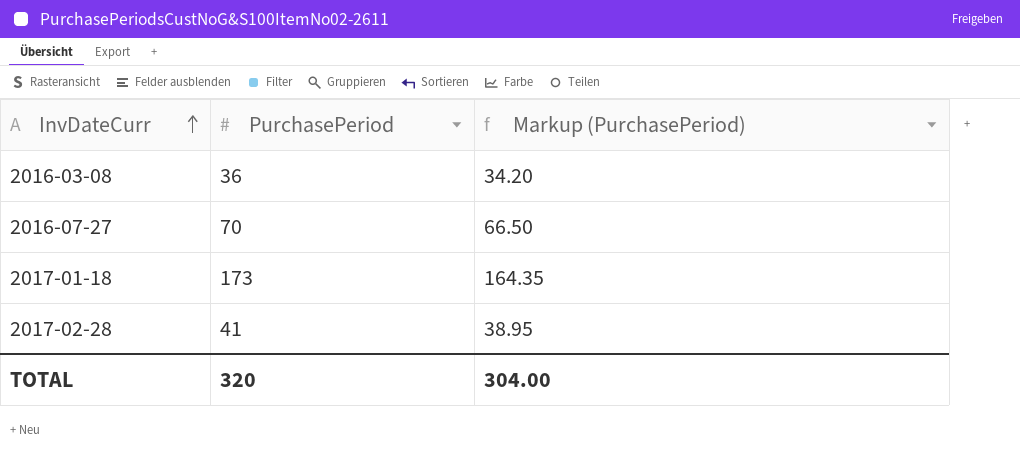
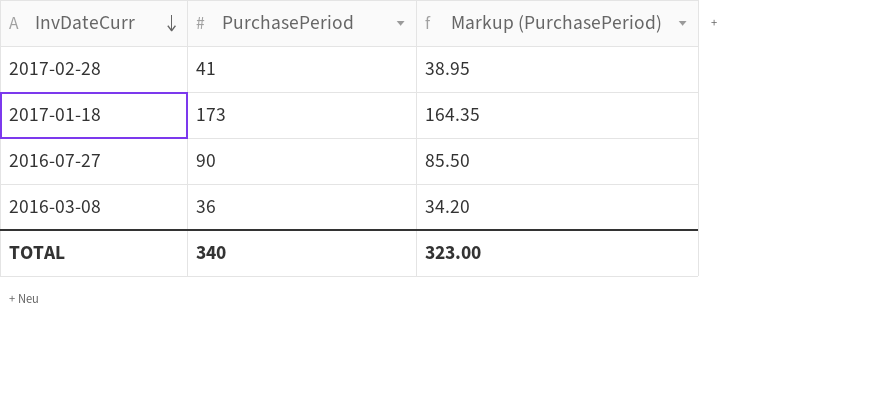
row order: InvDateCurr ascending -> InvDateCurr descending
2016-07-27 | PurchasePeriod: 70 -> 90
2016-07-27 | Markup (PurchasePeriod): 66.50 -> 85.50
TOTAL | PurchasePeriod: 320 -> 340
TOTAL | Markup (PurchasePeriod): 304.00 -> 323.00

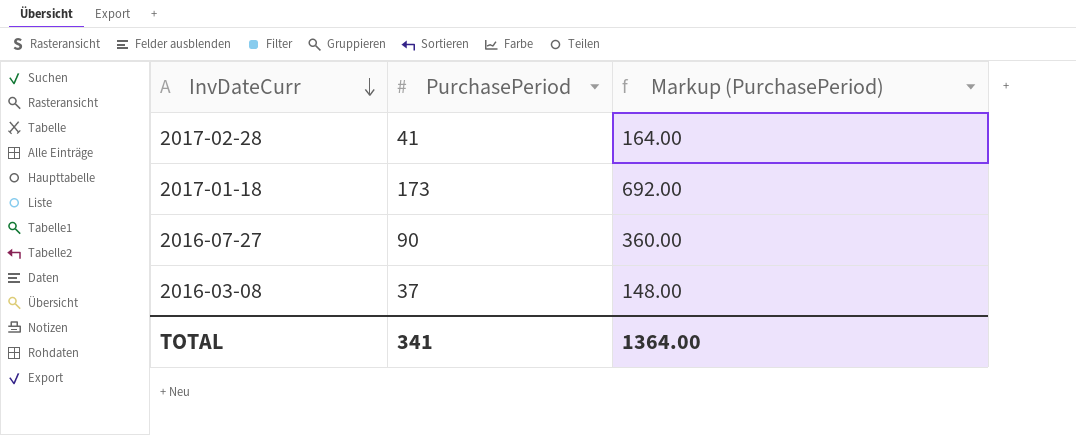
column Markup (PurchasePeriod) | formula: [PurchasePeriod] * 0.95 -> [PurchasePeriod] * 4
2016-03-08 | PurchasePeriod: 36 -> 37
TOTAL | PurchasePeriod: 340 -> 341
TOTAL | Markup (PurchasePeriod): 323.00 -> 1364.00

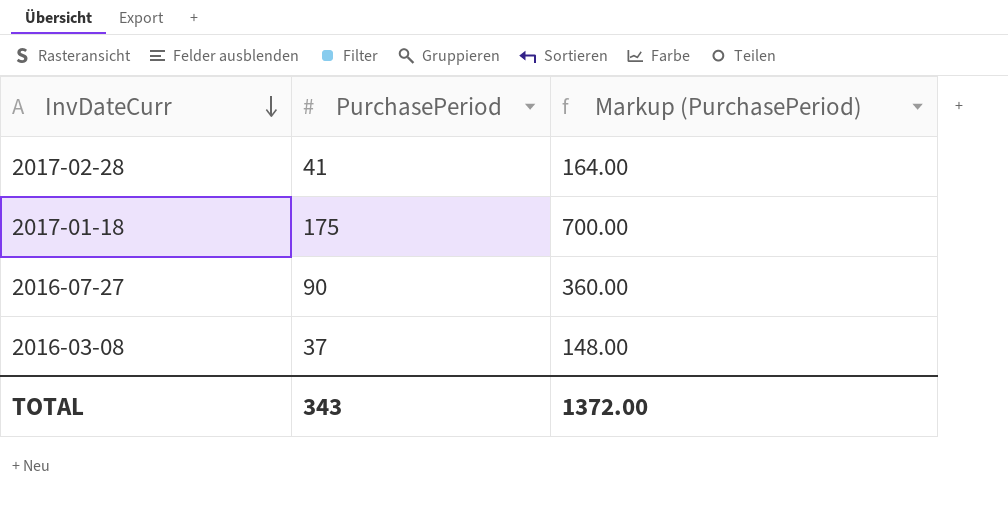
2017-01-18 | PurchasePeriod: 173 -> 175
2017-01-18 | Markup (PurchasePeriod): 692.00 -> 700.00
TOTAL | PurchasePeriod: 341 -> 343
TOTAL | Markup (PurchasePeriod): 1364.00 -> 1372.00

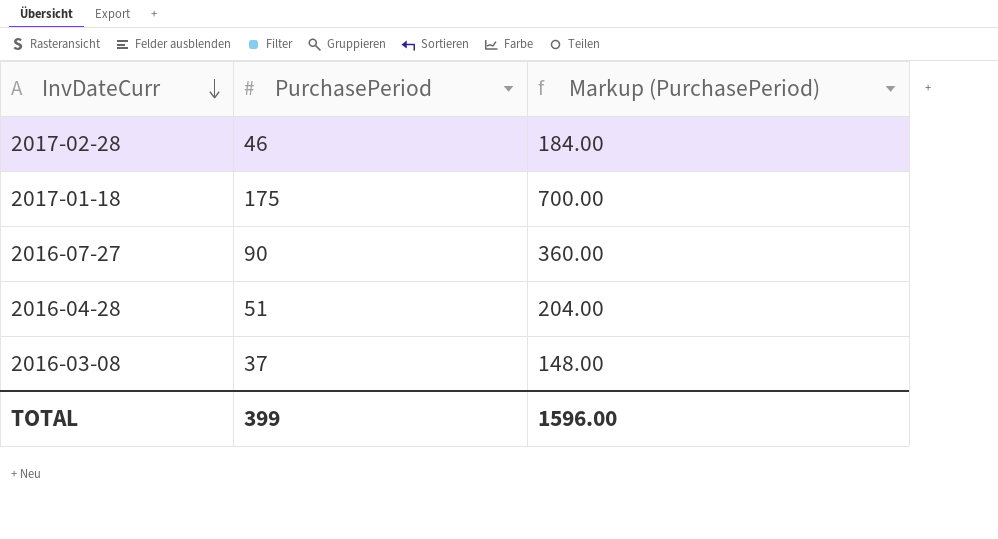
2017-02-28 | PurchasePeriod: 41 -> 46
2017-02-28 | Markup (PurchasePeriod): 164.00 -> 184.00
row 2016-04-28: none -> 51 | 204.00
TOTAL | PurchasePeriod: 343 -> 399
TOTAL | Markup (PurchasePeriod): 1372.00 -> 1596.00

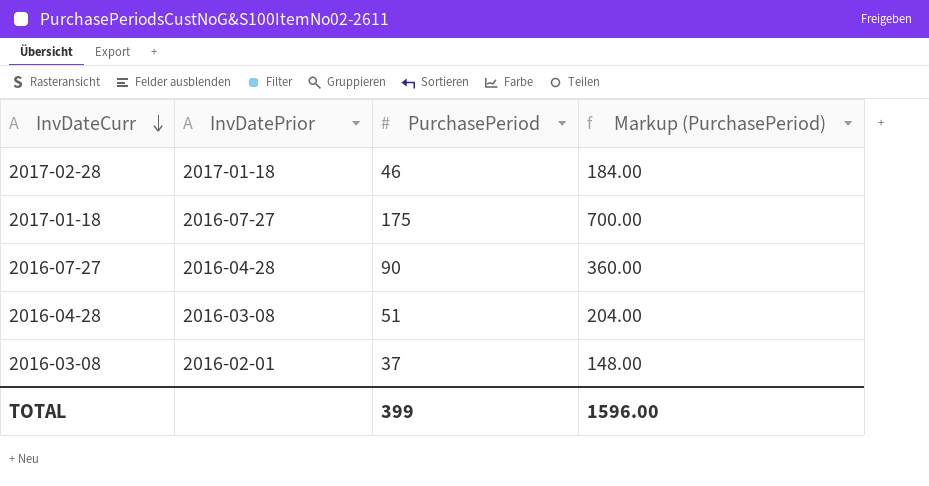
column InvDatePrior | position: none -> 2

